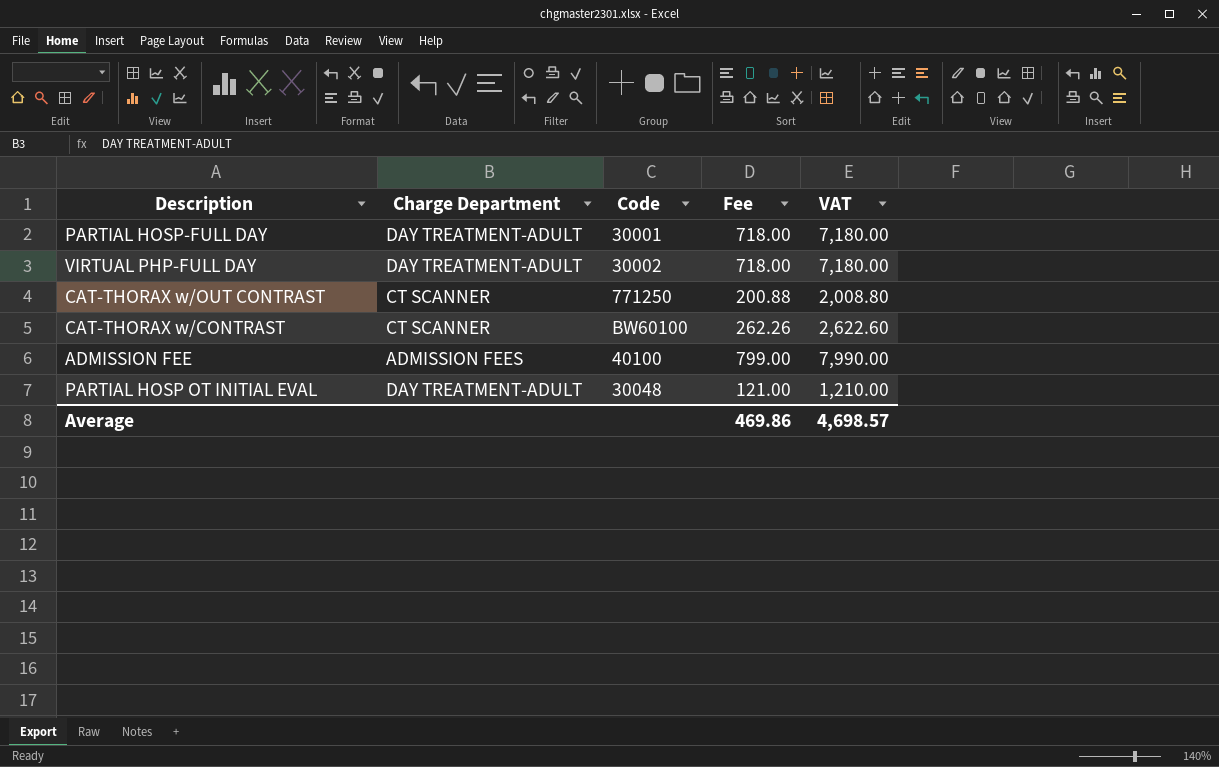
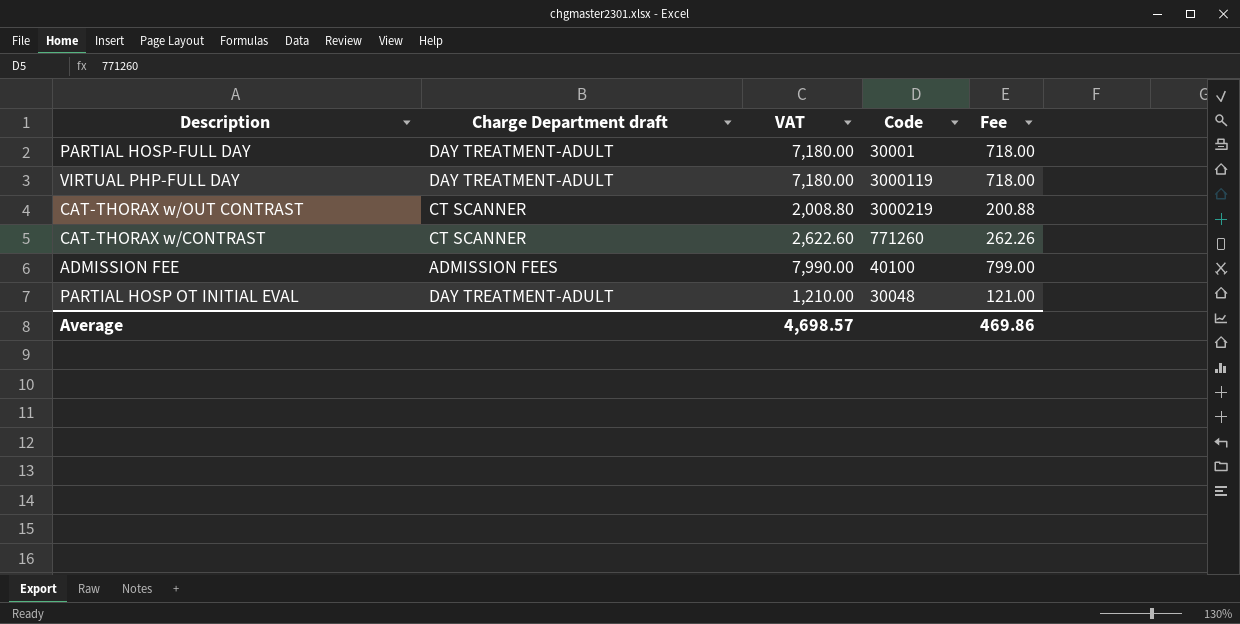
column name: Charge Department -> Charge Department draft
column VAT | position: 5 -> 3
VIRTUAL PHP-FULL DAY | Code: 30002 -> 3000119
CAT-THORAX w/OUT CONTRAST | Code: 771250 -> 3000219
CAT-THORAX w/CONTRAST | Code: BW60100 -> 771260

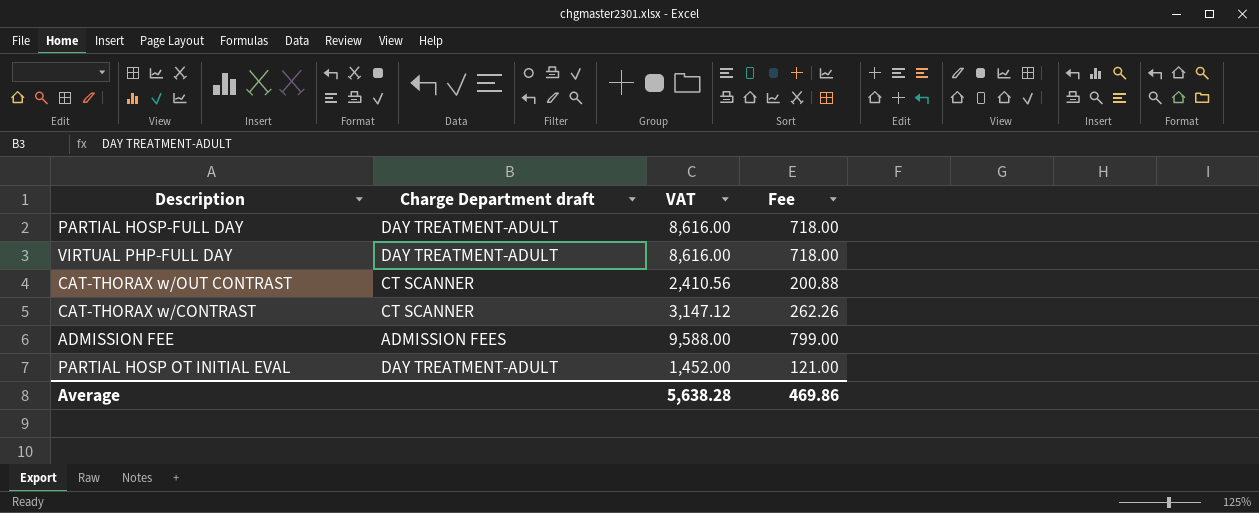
column Code | position: 4 -> none
column VAT | formula: [Fee] * 10 -> [Fee] * 12
Average | VAT: 4,698.57 -> 5,638.28

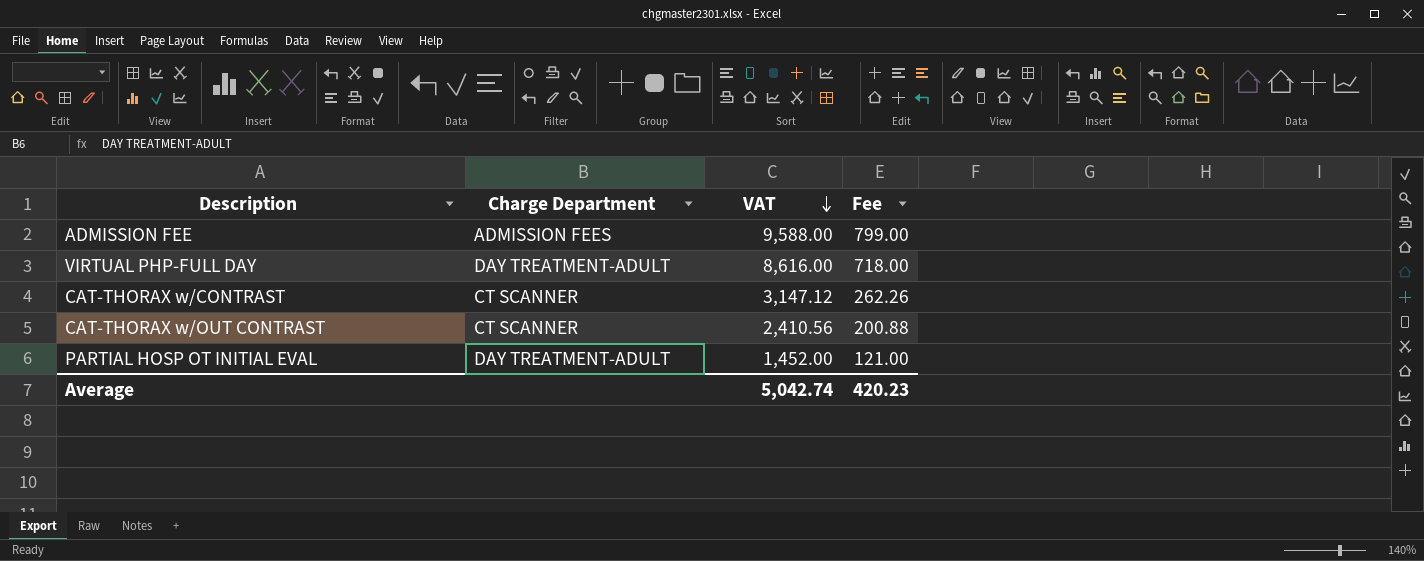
row order: none -> VAT descending
column name: Charge Department draft -> Charge Department
row PARTIAL HOSP-FULL DAY: DAY TREATMENT-ADULT | 8,616.00 | 718.00 -> none
Average | VAT: 5,638.28 -> 5,042.74
Average | Fee: 469.86 -> 420.23

